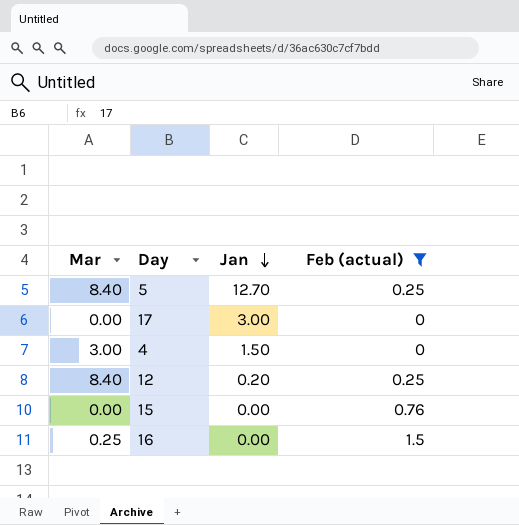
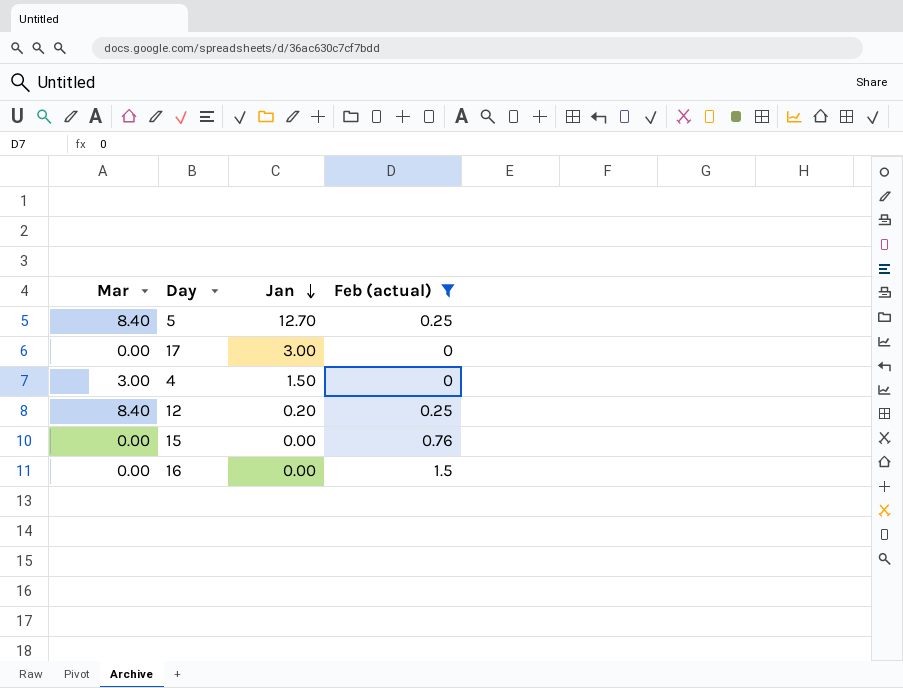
16 | Mar: 0.25 -> 0.00

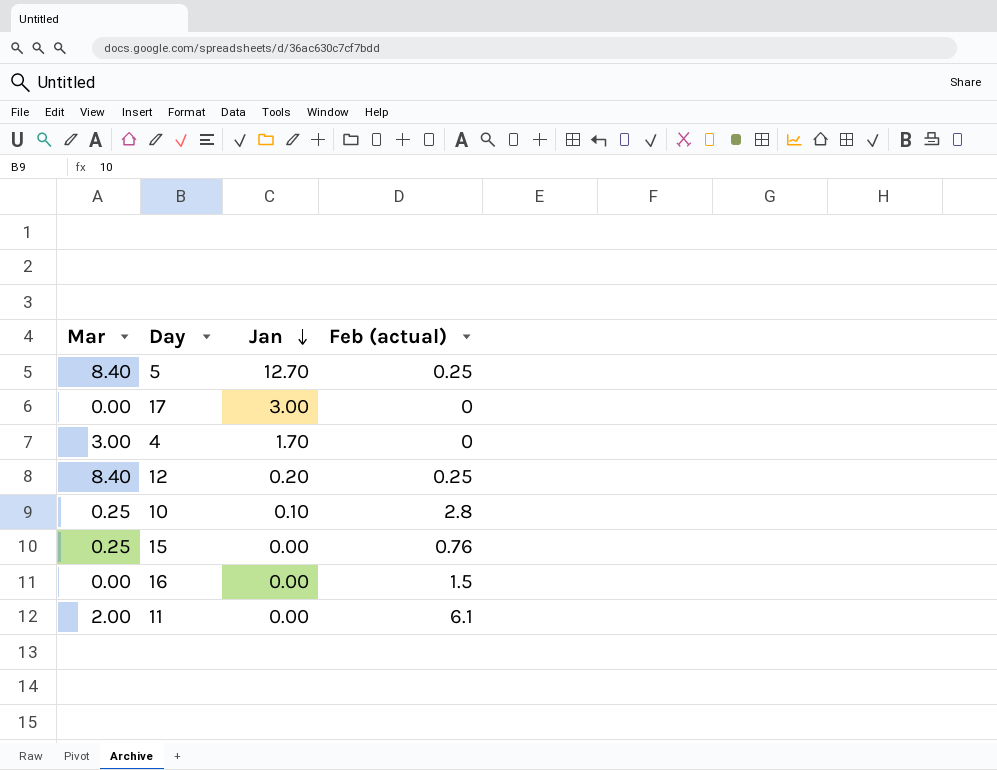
filter: Feb (actual) <= 1.5 -> none
4 | Jan: 1.50 -> 1.70
15 | Mar: 0.00 -> 0.25

